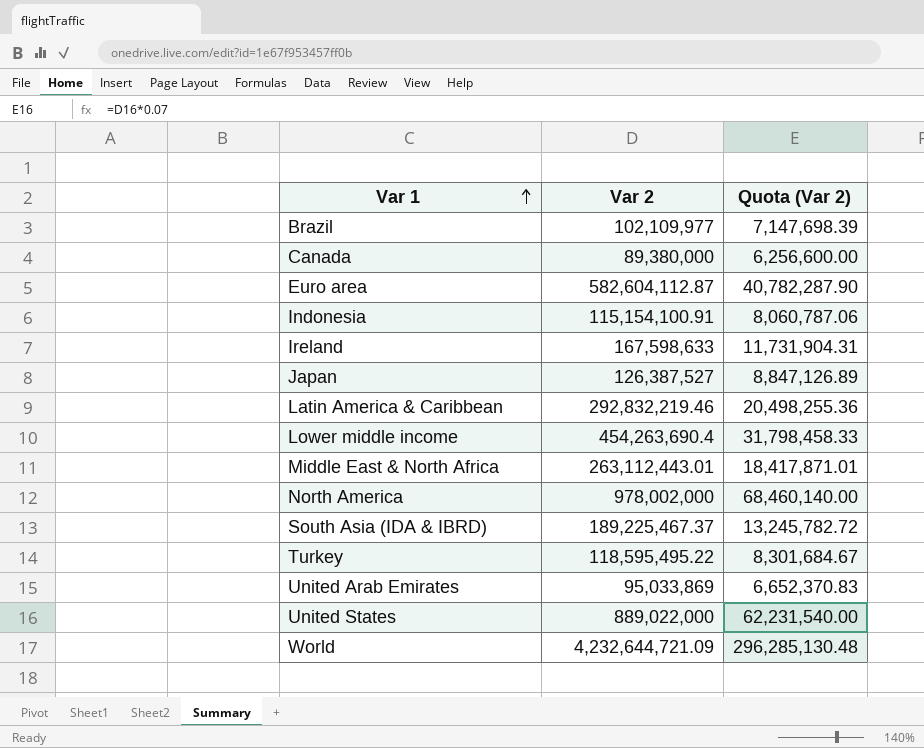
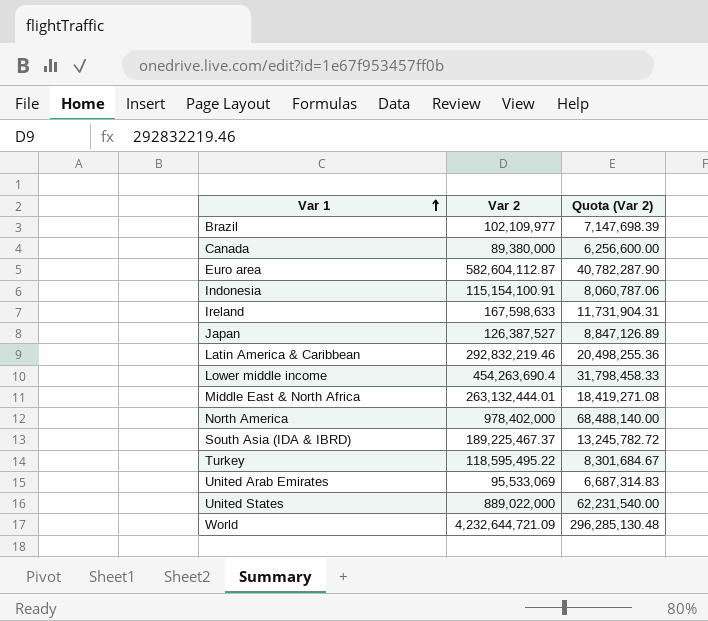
Middle East & North Africa | Var 2: 263,112,443.01 -> 263,132,444.01
Middle East & North Africa | Quota (Var 2): 18,417,871.01 -> 18,419,271.08
North America | Var 2: 978,002,000 -> 978,402,000
North America | Quota (Var 2): 68,460,140.00 -> 68,488,140.00
United Arab Emirates | Var 2: 95,033,869 -> 95,533,069
United Arab Emirates | Quota (Var 2): 6,652,370.83 -> 6,687,314.83

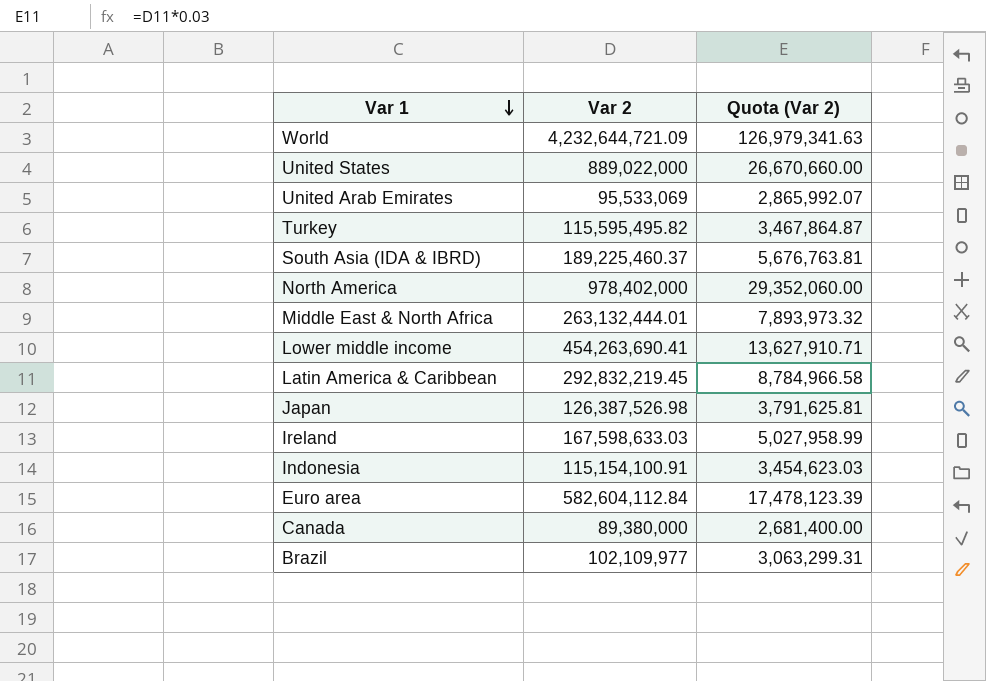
row order: Var 1 ascending -> Var 1 descending
column Quota (Var 2) | formula: [Var 2] * 0.07 -> [Var 2] * 0.03
Turkey | Var 2: 118,595,495.22 -> 115,595,495.82
South Asia (IDA & IBRD) | Var 2: 189,225,467.37 -> 189,225,460.37
Lower middle income | Var 2: 454,263,690.4 -> 454,263,690.41
Latin America & Caribbean | Var 2: 292,832,219.46 -> 292,832,219.45
Japan | Var 2: 126,387,527 -> 126,387,526.98
Ireland | Var 2: 167,598,633 -> 167,598,633.03
Euro area | Var 2: 582,604,112.87 -> 582,604,112.84

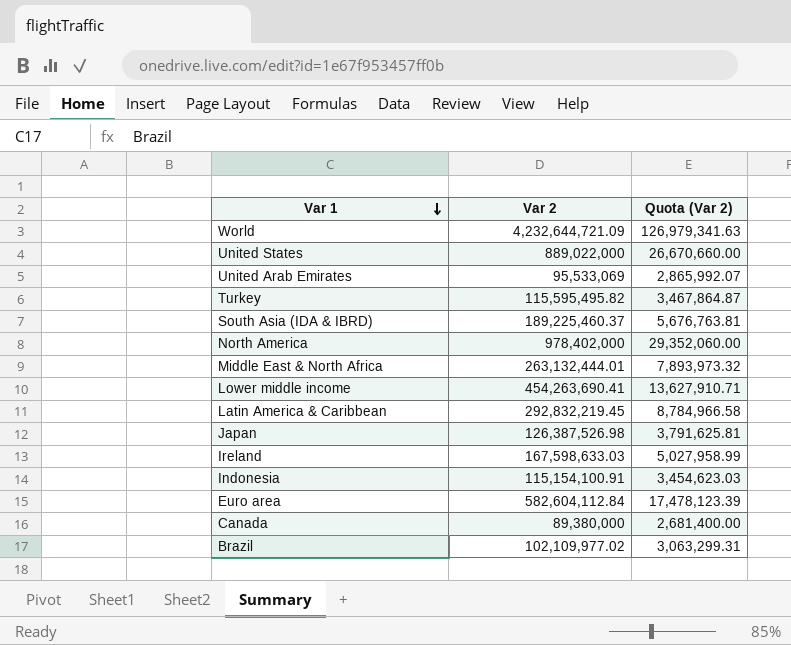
Brazil | Var 2: 102,109,977 -> 102,109,977.02

